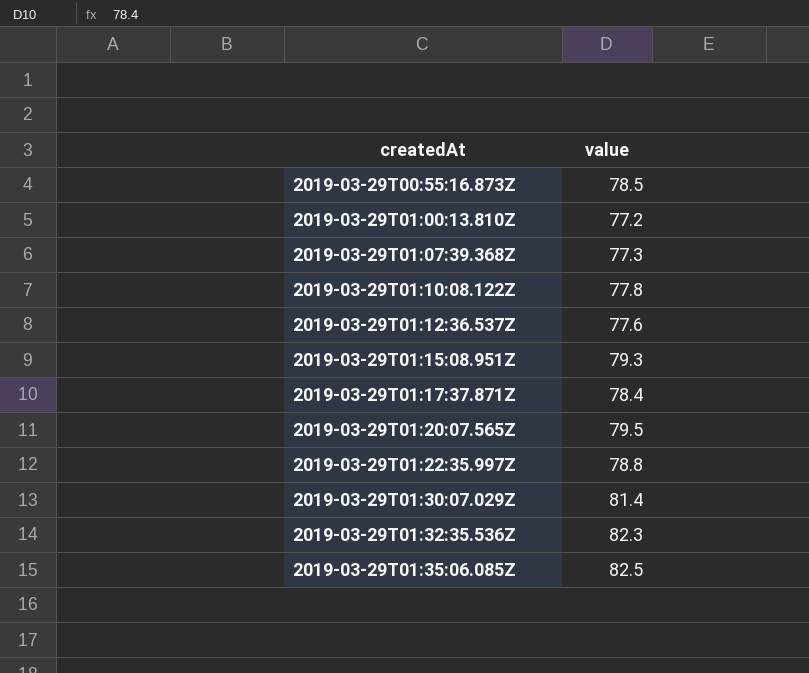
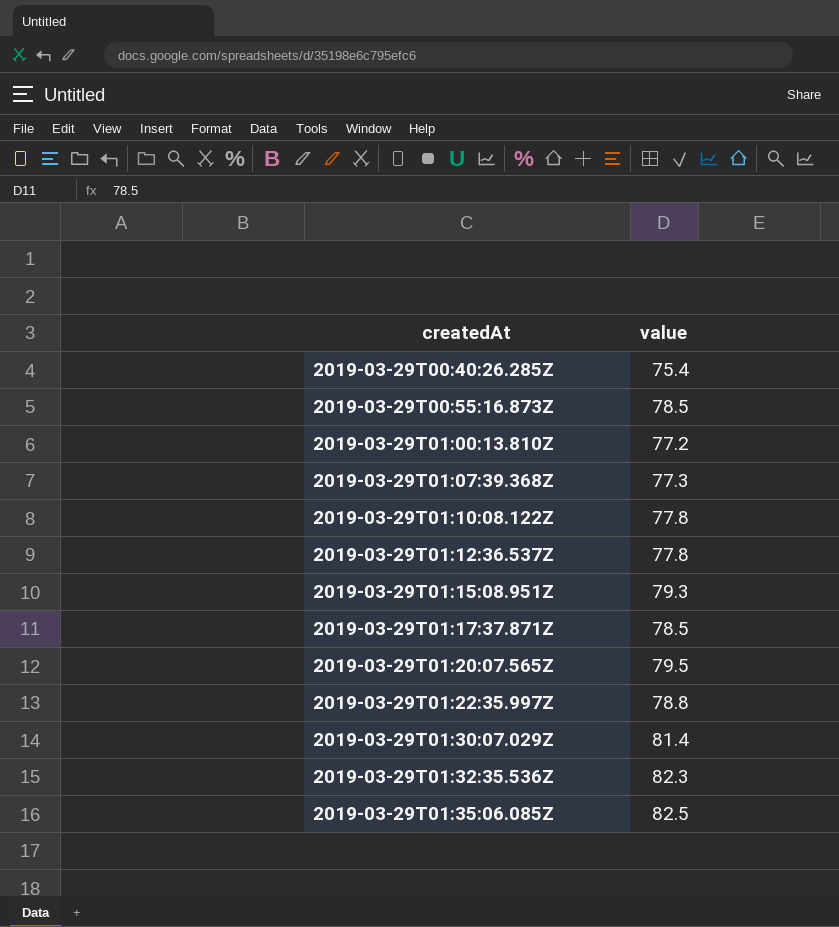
row 2019-03-29T00:40:26.285Z: none -> 75.4
2019-03-29T01:12:36.537Z | value: 77.6 -> 77.8
2019-03-29T01:17:37.871Z | value: 78.4 -> 78.5

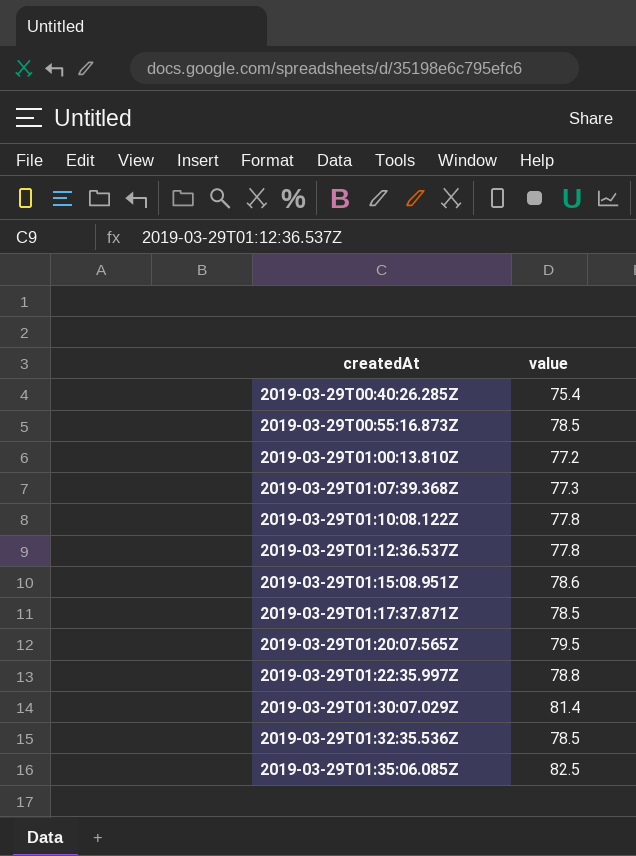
2019-03-29T01:15:08.951Z | value: 79.3 -> 78.6
2019-03-29T01:32:35.536Z | value: 82.3 -> 78.5

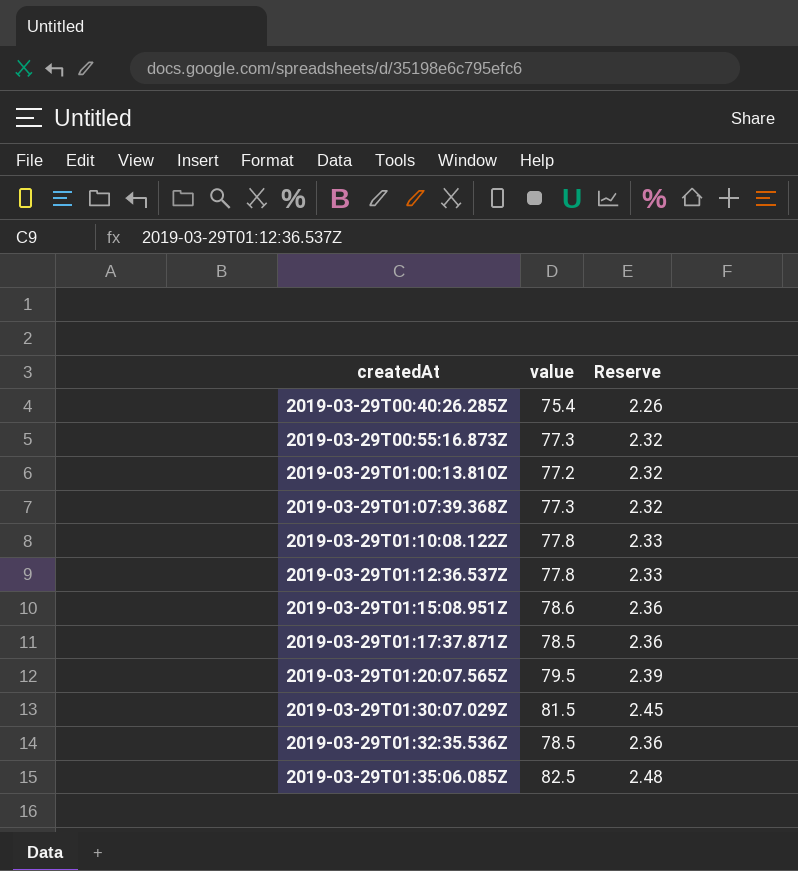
column Reserve | formula: none -> [value] * 0.03
row 2019-03-29T01:22:35.997Z: 78.8 -> none
2019-03-29T00:55:16.873Z | value: 78.5 -> 77.3
2019-03-29T01:30:07.029Z | value: 81.4 -> 81.5

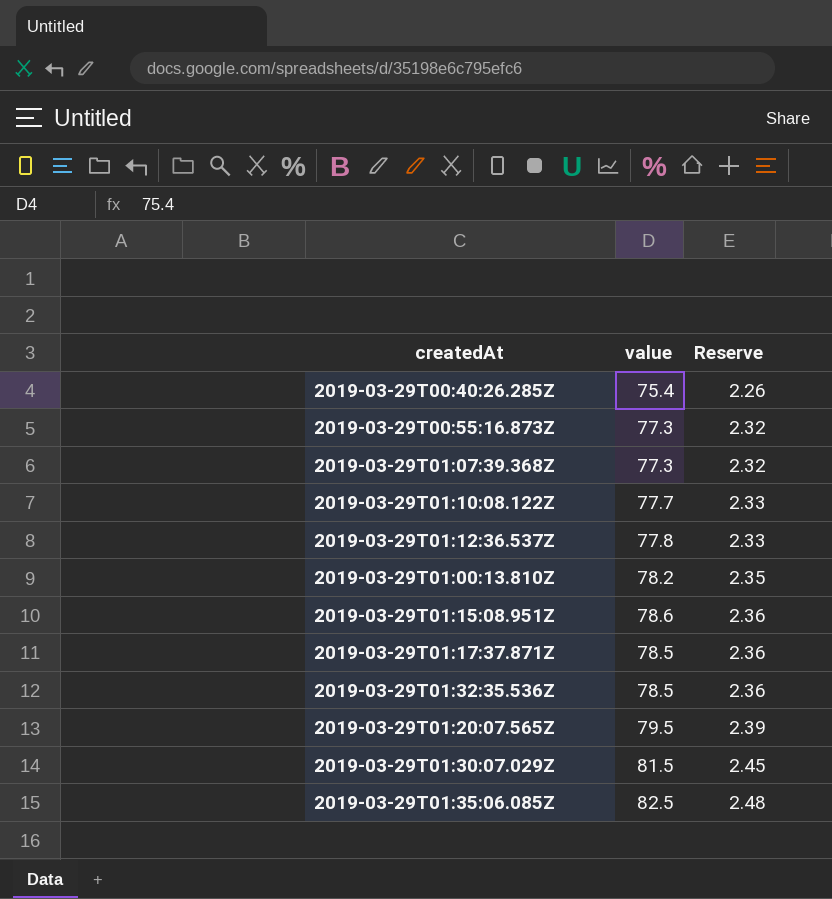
row order: createdAt ascending -> Reserve ascending
2019-03-29T01:10:08.122Z | value: 77.8 -> 77.7
2019-03-29T01:00:13.810Z | value: 77.2 -> 78.2
2019-03-29T01:00:13.810Z | Reserve: 2.32 -> 2.35

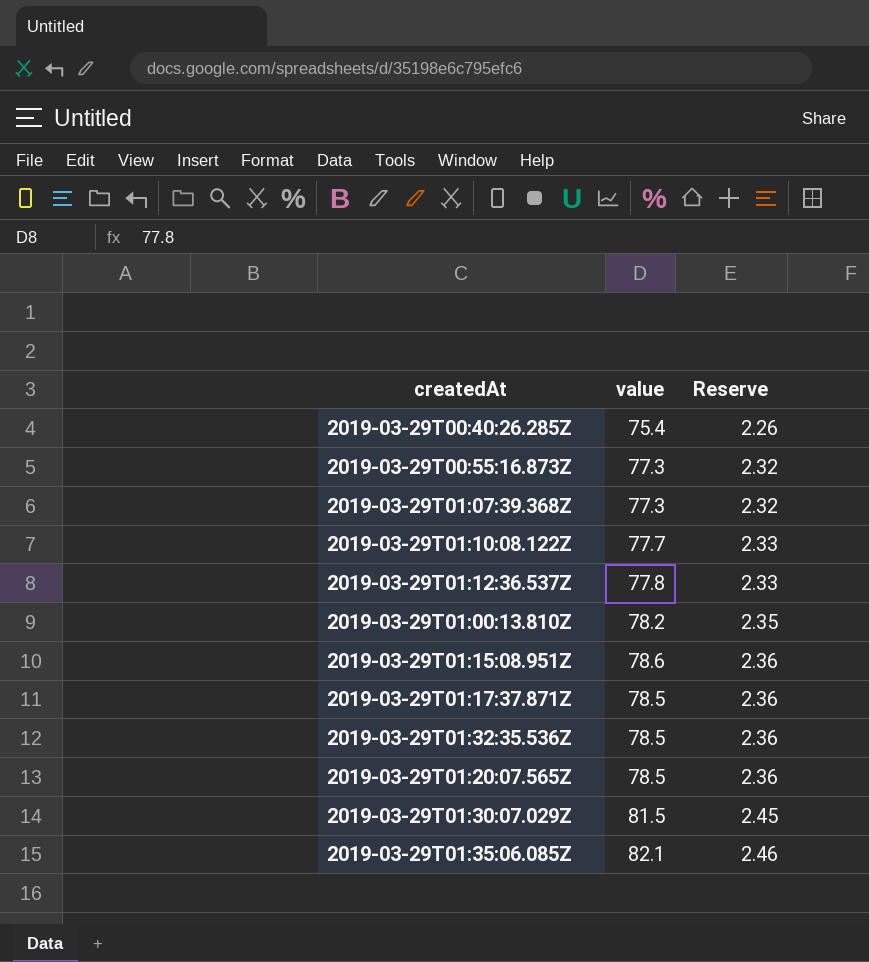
2019-03-29T01:20:07.565Z | value: 79.5 -> 78.5
2019-03-29T01:20:07.565Z | Reserve: 2.39 -> 2.36
2019-03-29T01:35:06.085Z | value: 82.5 -> 82.1
2019-03-29T01:35:06.085Z | Reserve: 2.48 -> 2.46

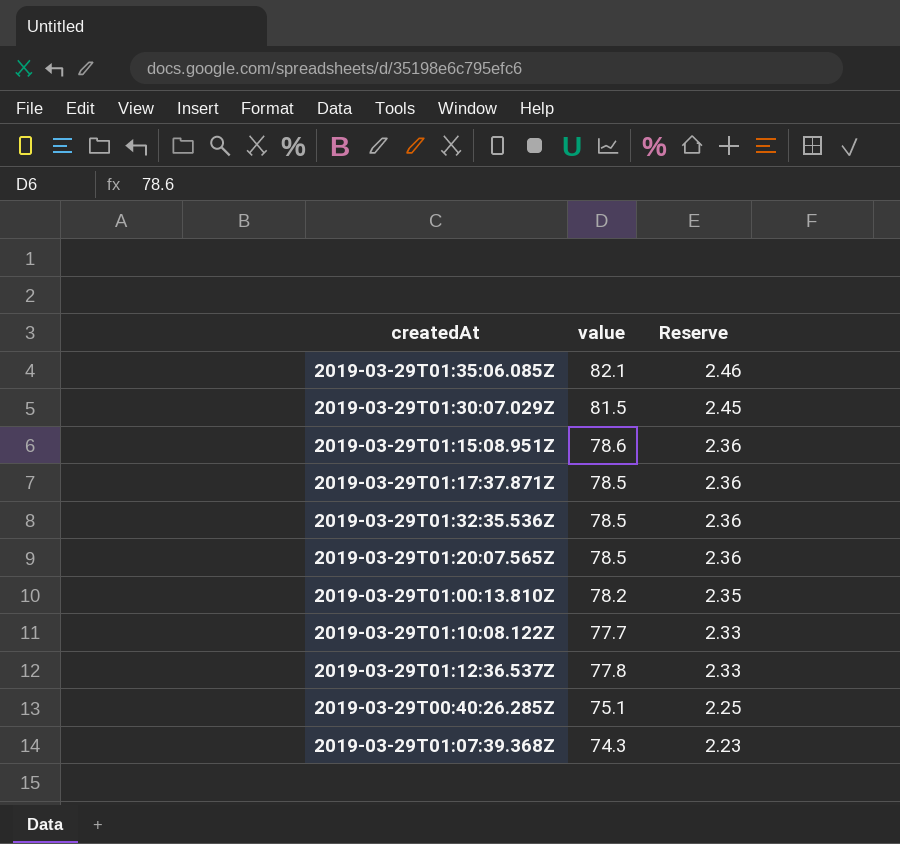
row order: Reserve ascending -> Reserve descending
row 2019-03-29T00:55:16.873Z: 77.3 | 2.32 -> none
2019-03-29T00:40:26.285Z | value: 75.4 -> 75.1
2019-03-29T00:40:26.285Z | Reserve: 2.26 -> 2.25
2019-03-29T01:07:39.368Z | value: 77.3 -> 74.3
2019-03-29T01:07:39.368Z | Reserve: 2.32 -> 2.23

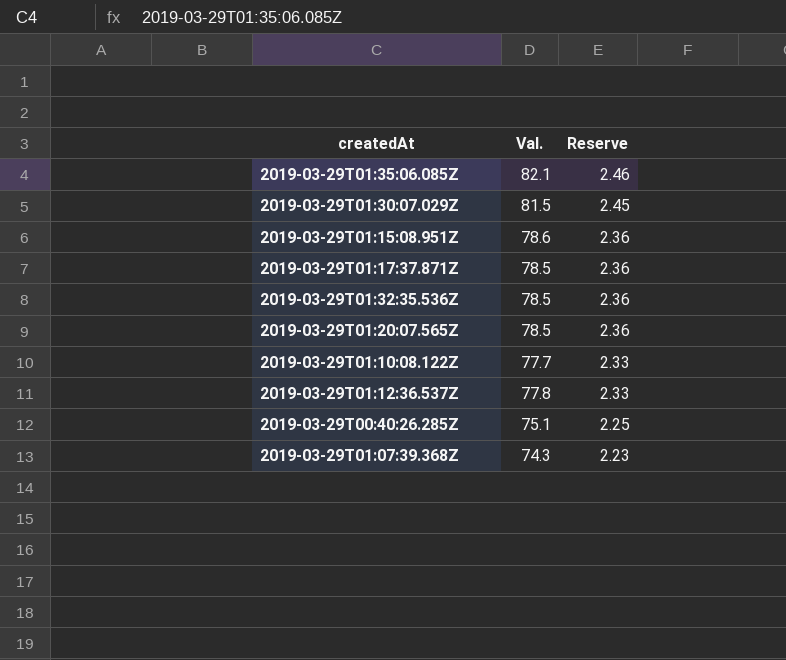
column name: value -> Val.
row 2019-03-29T01:00:13.810Z: 78.2 | 2.35 -> none

